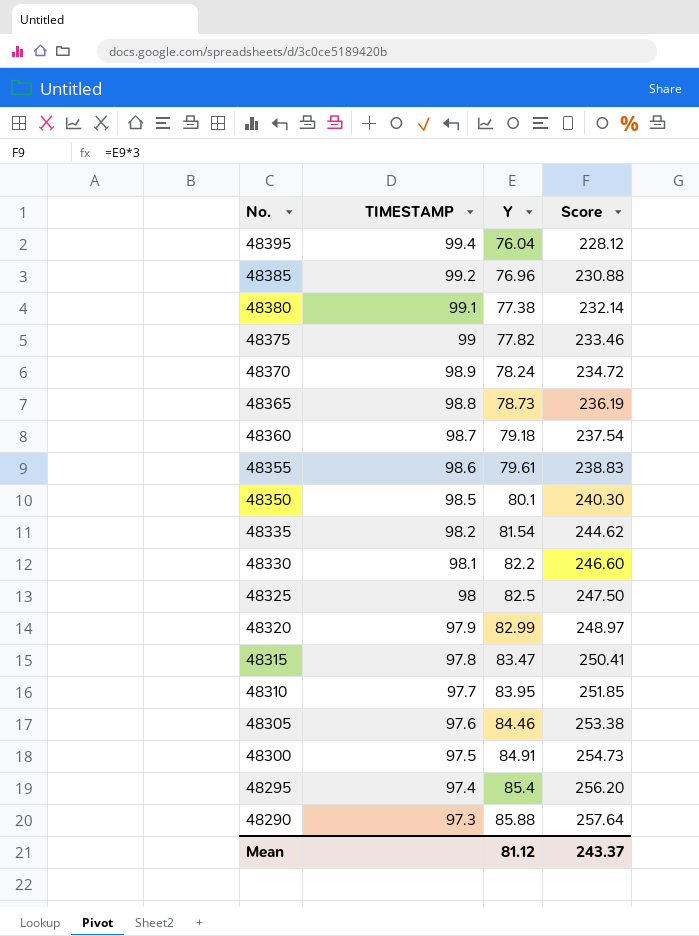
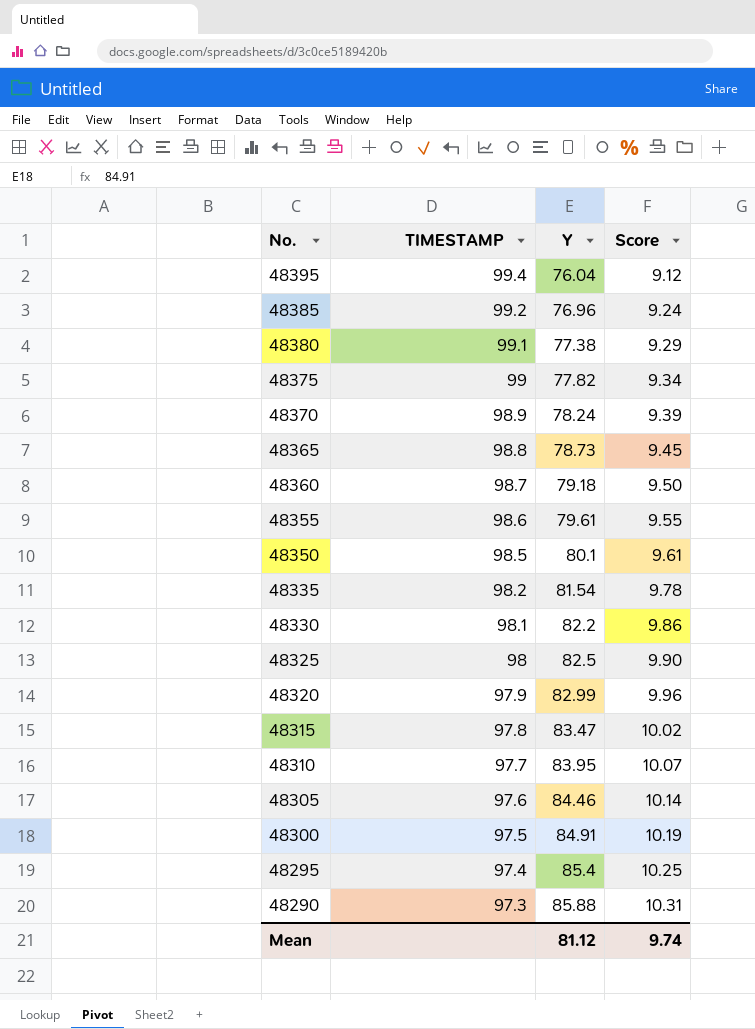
column Score | formula: [Y] * 3 -> [Y] * 0.12
Mean | Score: 243.37 -> 9.74

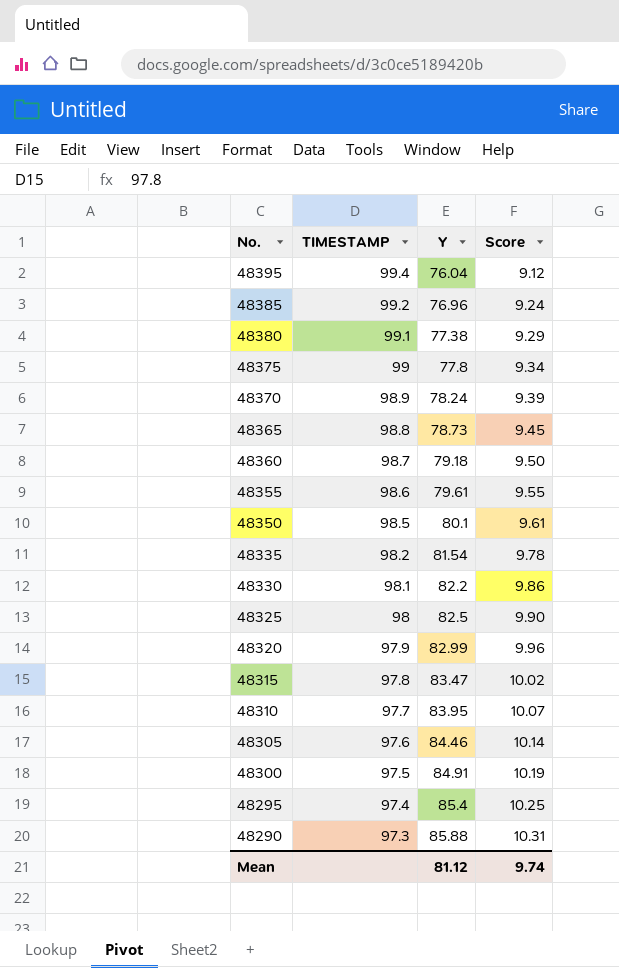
48375 | Y: 77.82 -> 77.8

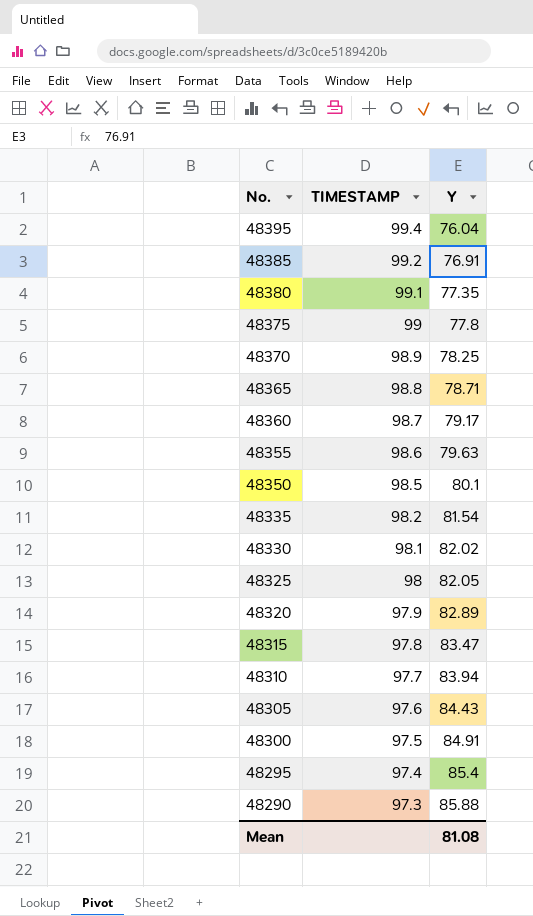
column Score | formula: [Y] * 0.12 -> none
48385 | Y: 76.96 -> 76.91
48380 | Y: 77.38 -> 77.35
48370 | Y: 78.24 -> 78.25
48365 | Y: 78.73 -> 78.71
48360 | Y: 79.18 -> 79.17
48355 | Y: 79.61 -> 79.63
48330 | Y: 82.2 -> 82.02
48325 | Y: 82.5 -> 82.05
48320 | Y: 82.99 -> 82.89
48310 | Y: 83.95 -> 83.94
48305 | Y: 84.46 -> 84.43
Mean | Y: 81.12 -> 81.08

